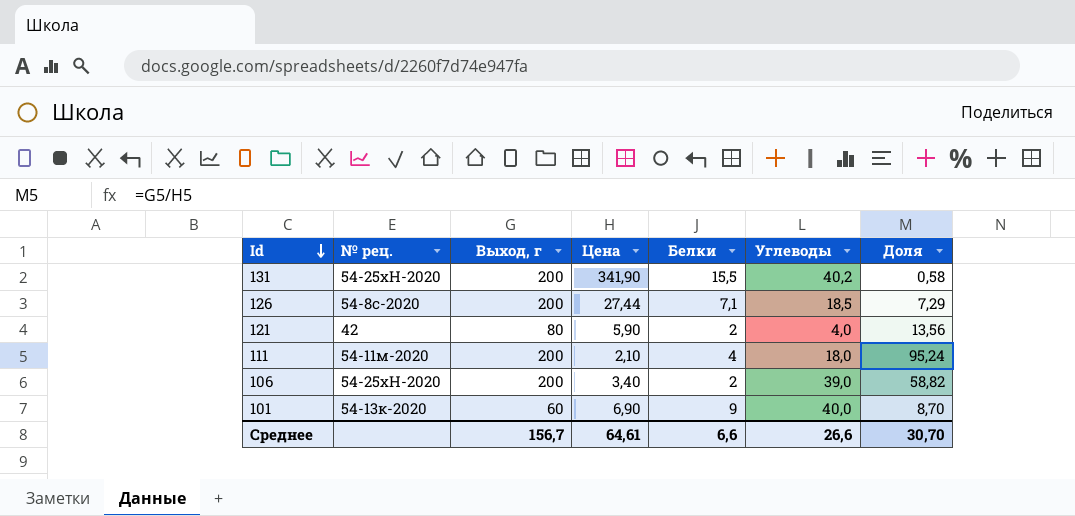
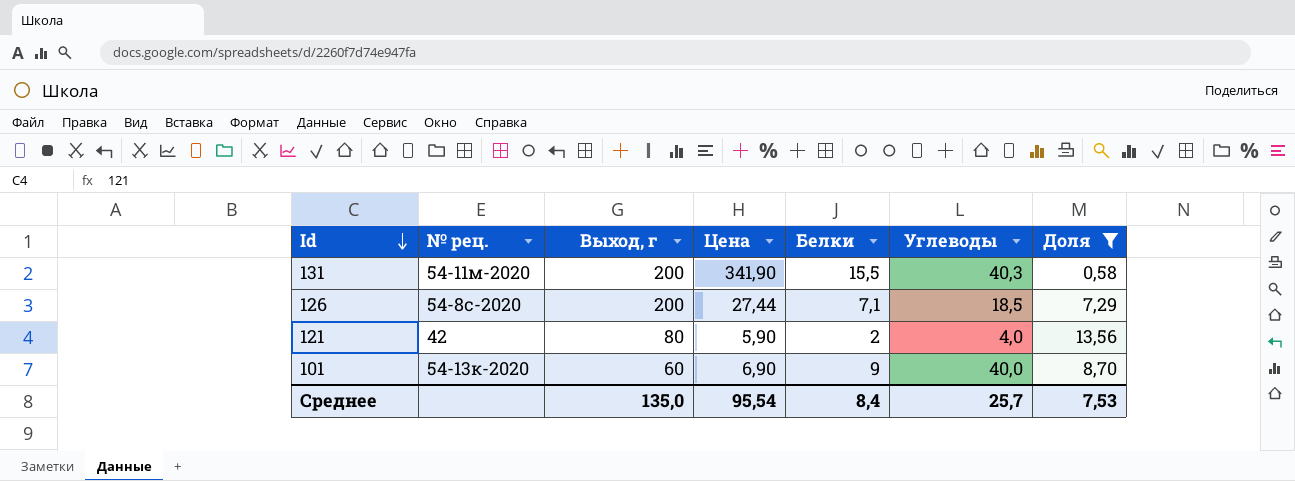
filter: none -> Доля <= 13,56
131 | № рец.: 54-25хН-2020 -> 54-11м-2020
131 | Углеводы: 40,2 -> 40,3
Среднее | Выход, г: 156,7 -> 135,0
Среднее | Цена: 64,61 -> 95,54
Среднее | Белки: 6,6 -> 8,4
Среднее | Углеводы: 26,6 -> 25,7
Среднее | Доля: 30,70 -> 7,53

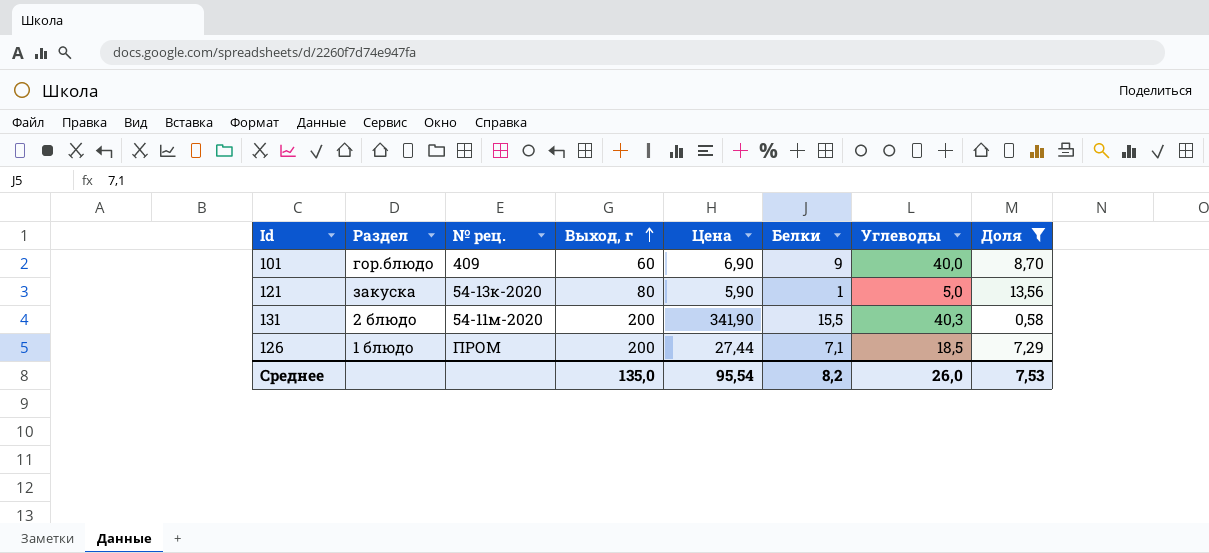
row order: Id descending -> Выход, г ascending
column Раздел | position: none -> 2
101 | № рец.: 54-13к-2020 -> 409
121 | № рец.: 42 -> 54-13к-2020
121 | Белки: 2 -> 1
121 | Углеводы: 4,0 -> 5,0
126 | № рец.: 54-8с-2020 -> ПРОМ
Среднее | Белки: 8,4 -> 8,2
Среднее | Углеводы: 25,7 -> 26,0

